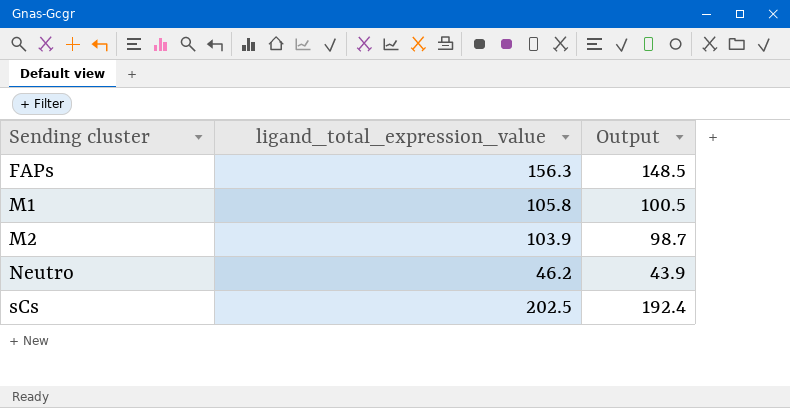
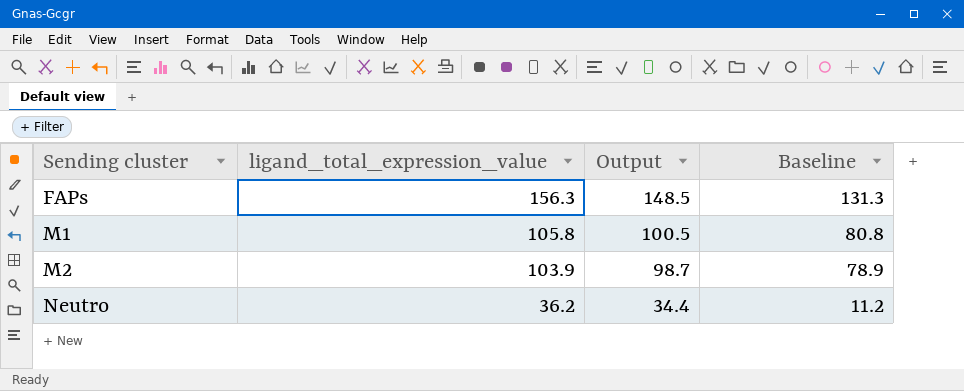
column Baseline | formula: none -> [ligand_total_expression_value] - 25
row sCs: 202.5 | 192.4 -> none
Neutro | ligand_total_expression_value: 46.2 -> 36.2
Neutro | Output: 43.9 -> 34.4

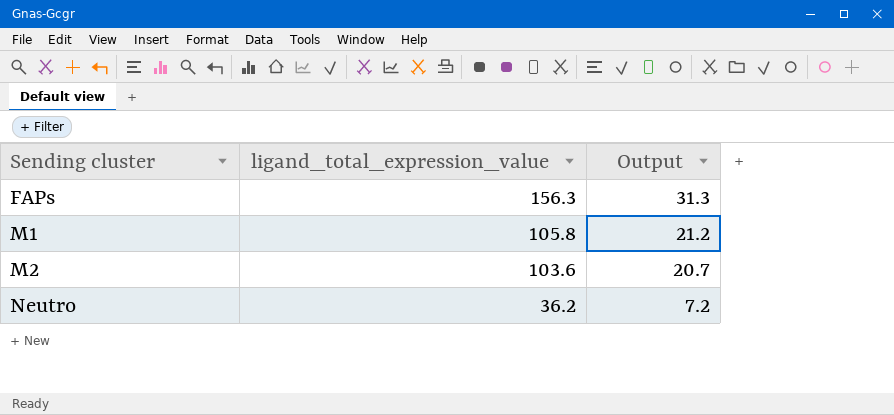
column Baseline | formula: [ligand_total_expression_value] - 25 -> none
column Output | formula: [ligand_total_expression_value] * 0.95 -> [ligand_total_expression_value] * 0.2
M2 | ligand_total_expression_value: 103.9 -> 103.6

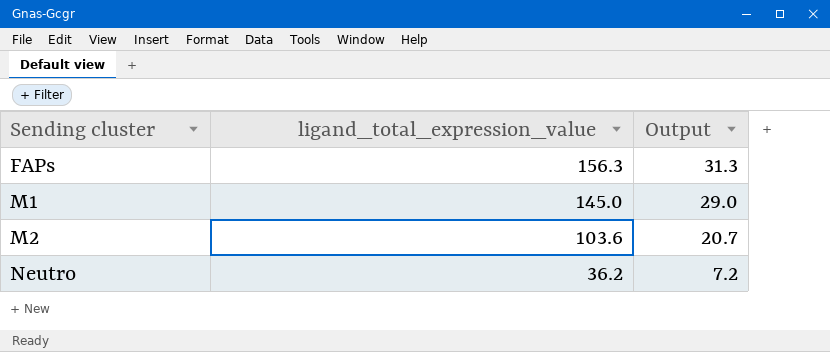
M1 | ligand_total_expression_value: 105.8 -> 145.0
M1 | Output: 21.2 -> 29.0

